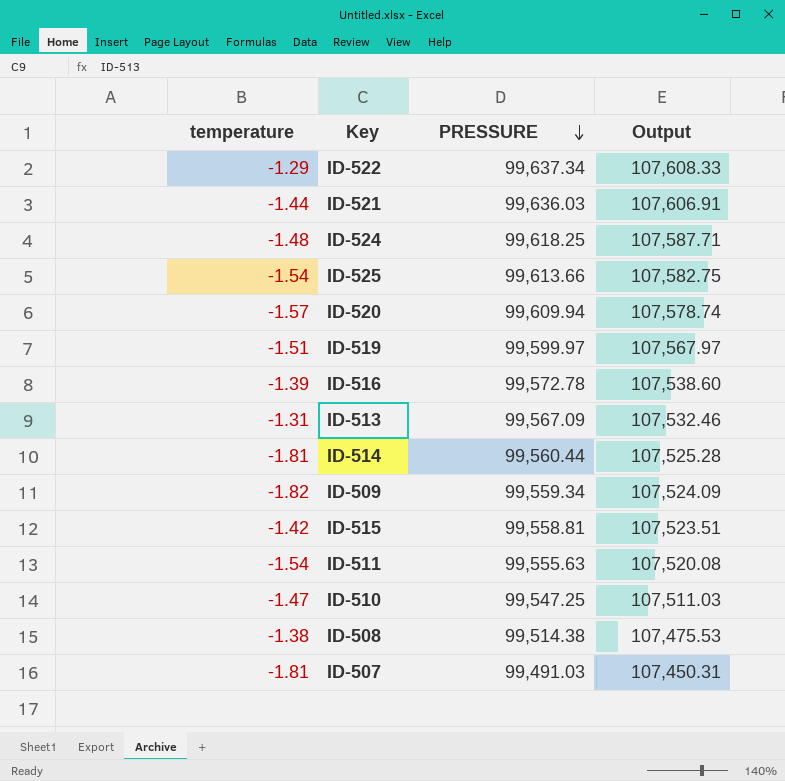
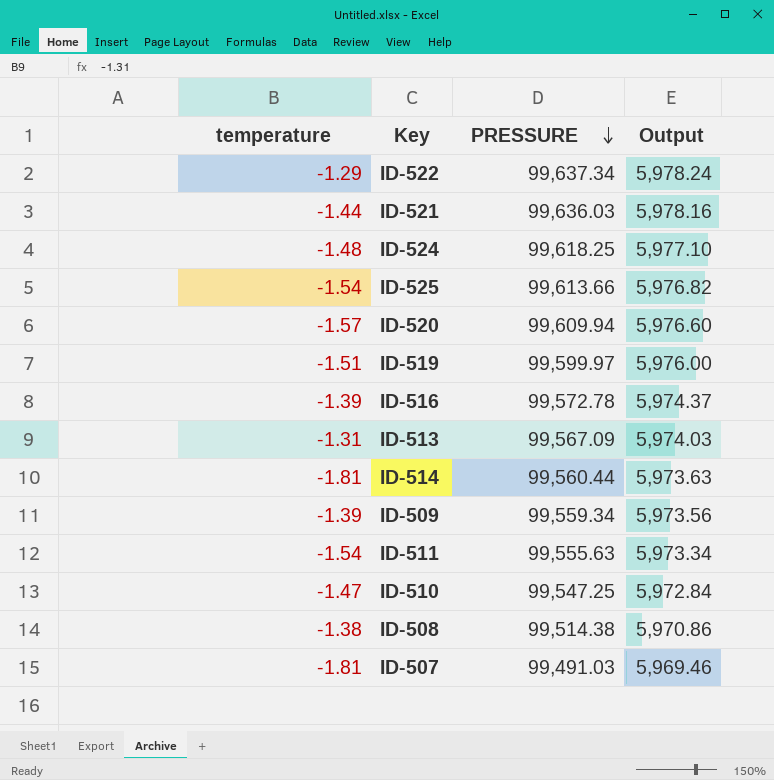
column Output | formula: [PRESSURE] * 1.08 -> [PRESSURE] * 0.06
row ID-515: -1.42 | 99,558.81 | 107,523.51 -> none
ID-509 | temperature: -1.82 -> -1.39

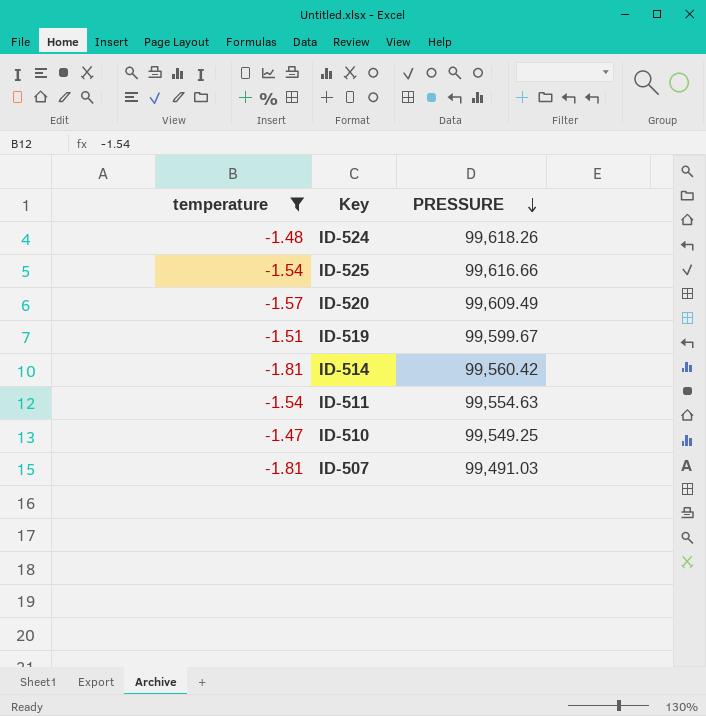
filter: none -> temperature <= -1.47
column Output | formula: [PRESSURE] * 0.06 -> none
ID-524 | PRESSURE: 99,618.25 -> 99,618.26
ID-525 | PRESSURE: 99,613.66 -> 99,616.66
ID-520 | PRESSURE: 99,609.94 -> 99,609.49
ID-519 | PRESSURE: 99,599.97 -> 99,599.67
ID-514 | PRESSURE: 99,560.44 -> 99,560.42
ID-511 | PRESSURE: 99,555.63 -> 99,554.63
ID-510 | PRESSURE: 99,547.25 -> 99,549.25

